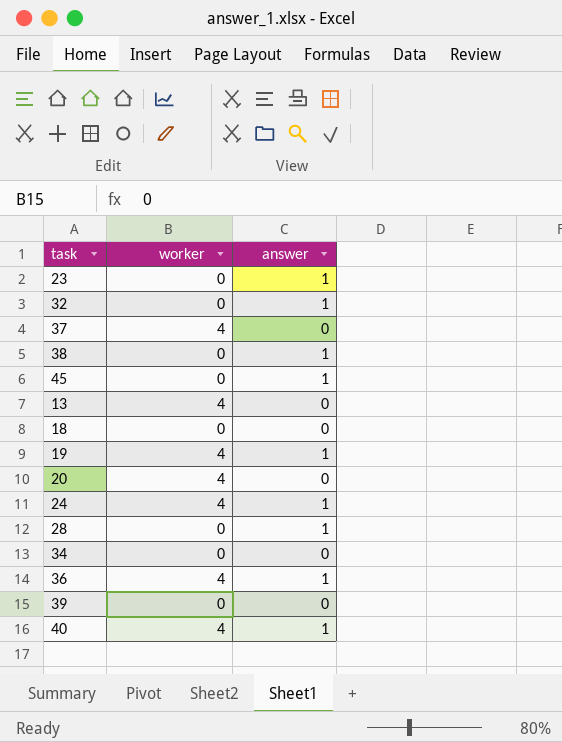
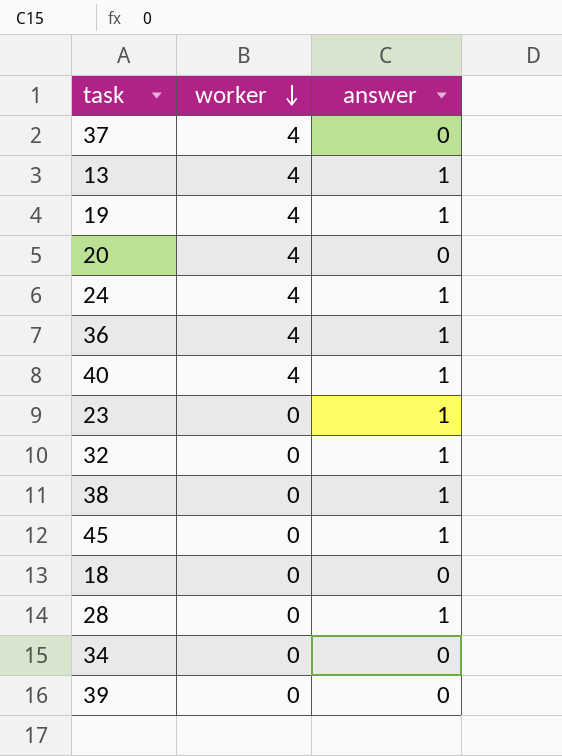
row order: none -> worker descending
13 | answer: 0 -> 1

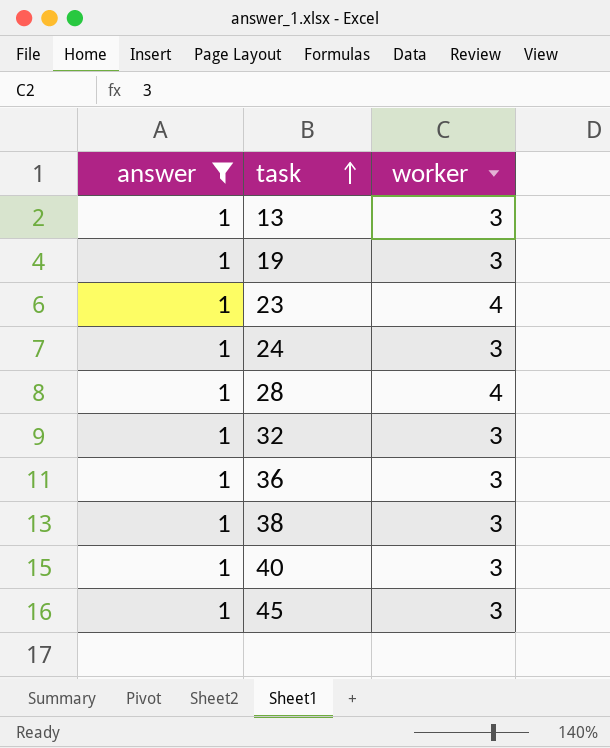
filter: none -> answer = 1
row order: worker descending -> task ascending
column answer | position: 3 -> 1
13 | worker: 4 -> 3
19 | worker: 4 -> 3
23 | worker: 0 -> 4
24 | worker: 4 -> 3
28 | worker: 0 -> 4
32 | worker: 0 -> 3
36 | worker: 4 -> 3
38 | worker: 0 -> 3
40 | worker: 4 -> 3
45 | worker: 0 -> 3

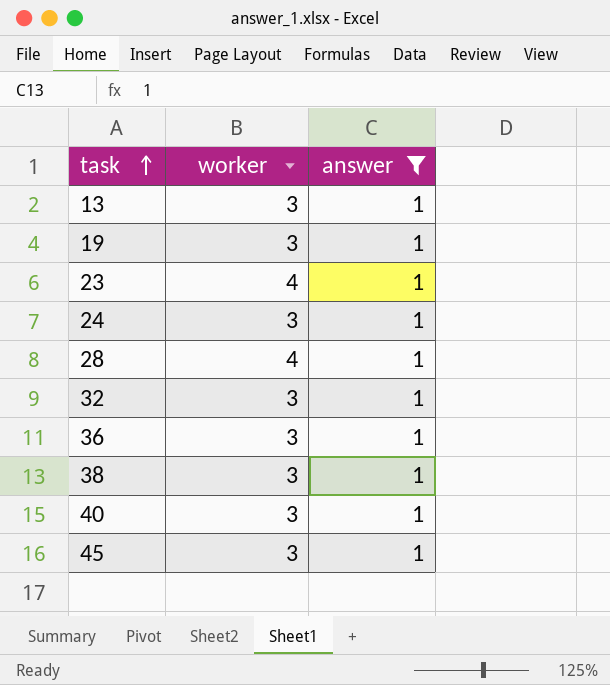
column answer | position: 1 -> 3

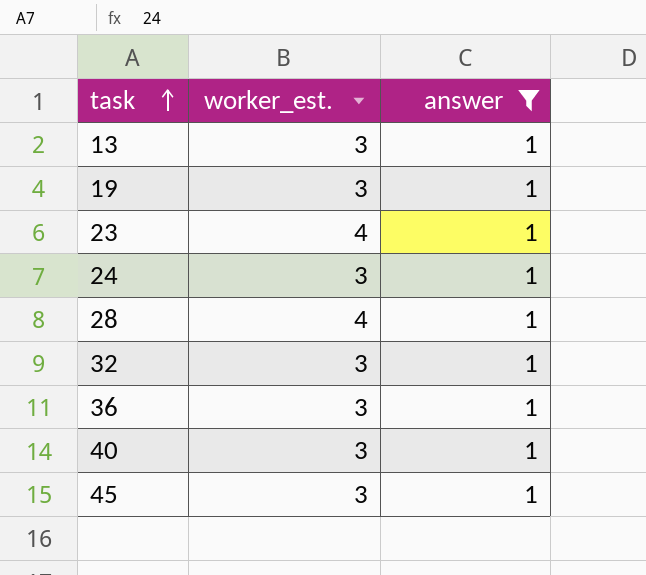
column name: worker -> worker_est.
row 38: 3 | 1 -> none

